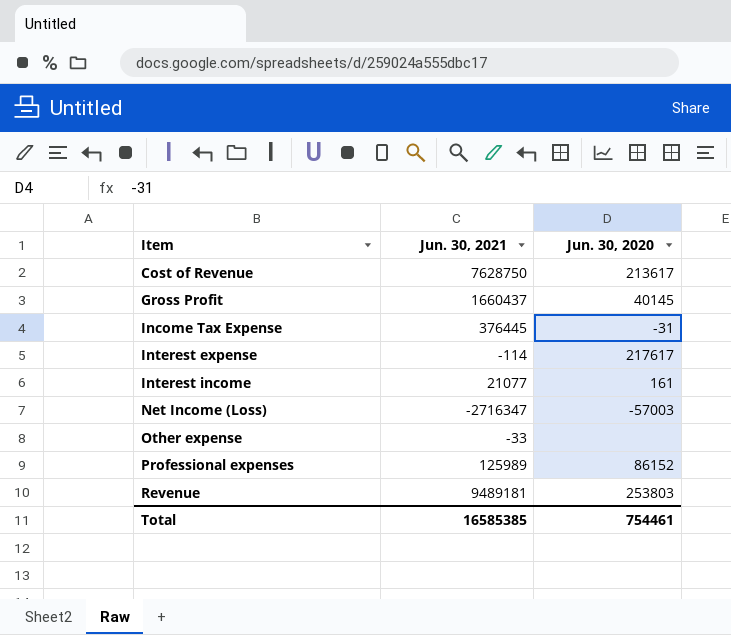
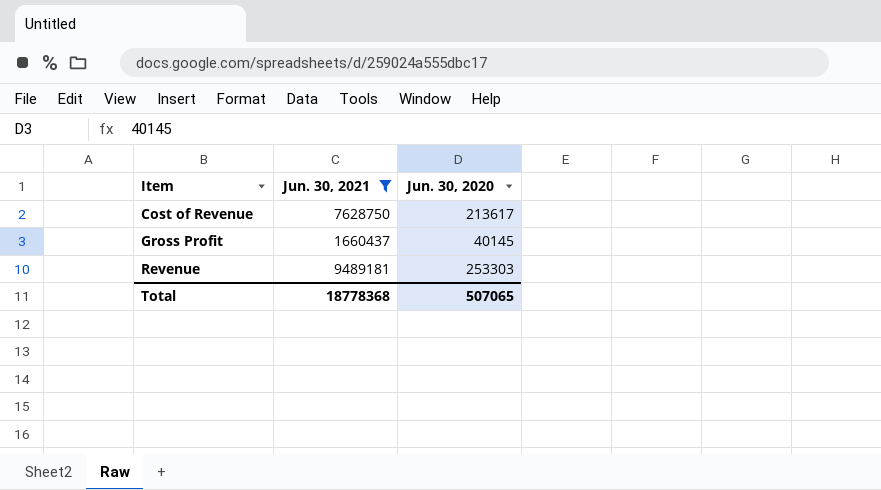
filter: none -> Jun. 30, 2021 >= 1660437
Revenue | Jun. 30, 2020: 253803 -> 253303
Total | Jun. 30, 2021: 16585385 -> 18778368
Total | Jun. 30, 2020: 754461 -> 507065

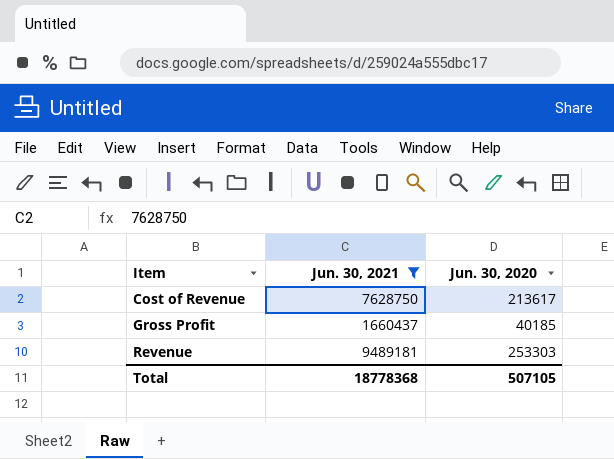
Gross Profit | Jun. 30, 2020: 40145 -> 40185
Total | Jun. 30, 2020: 507065 -> 507105

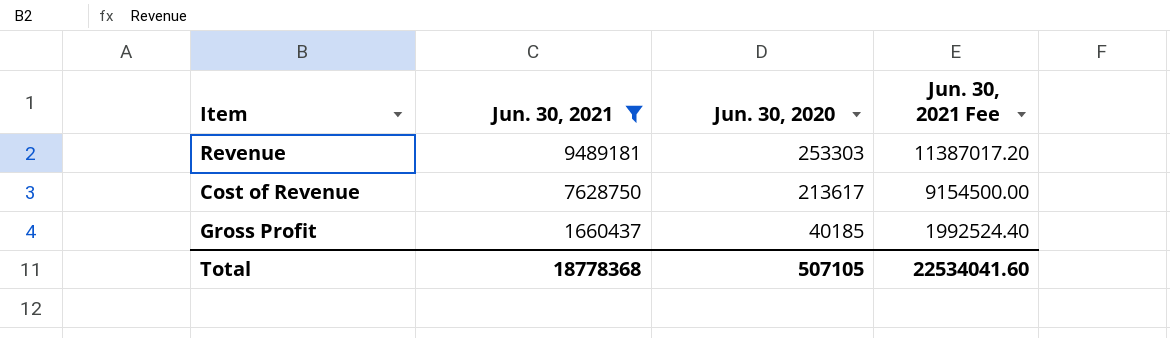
row order: Item ascending -> Jun. 30, 2021 descending
column Jun. 30, 2021 Fee | formula: none -> [Jun. 30, 2021] * 1.2

